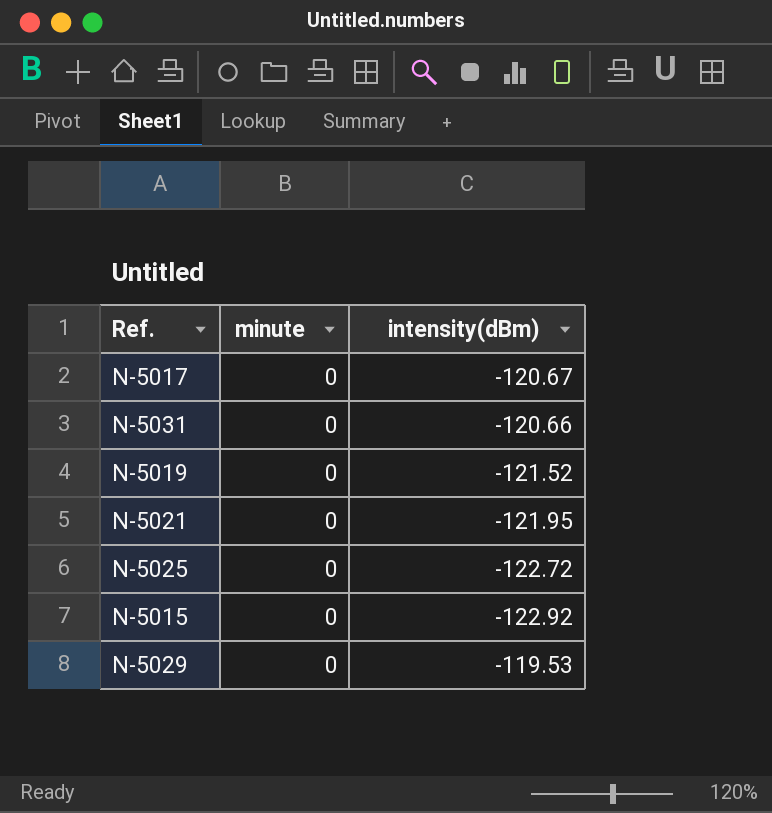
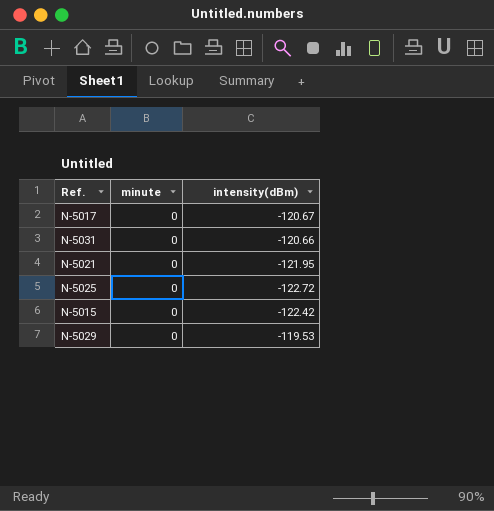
row N-5019: 0 | -121.52 -> none
N-5015 | intensity(dBm): -122.92 -> -122.42

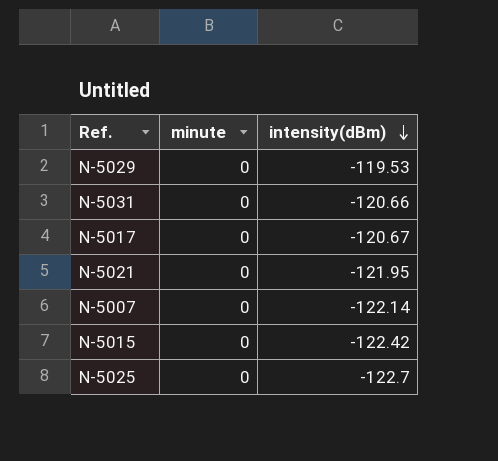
row order: none -> intensity(dBm) descending
row N-5007: none -> 0 | -122.14
N-5025 | intensity(dBm): -122.72 -> -122.7

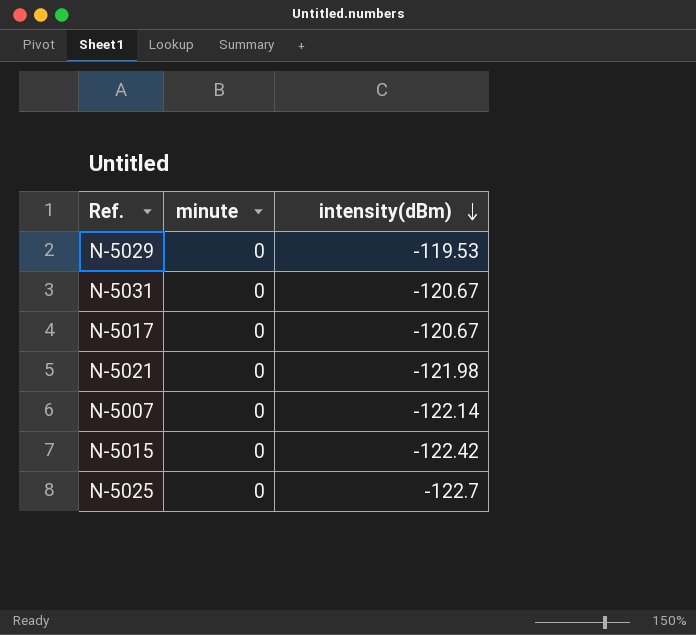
N-5031 | intensity(dBm): -120.66 -> -120.67
N-5021 | intensity(dBm): -121.95 -> -121.98

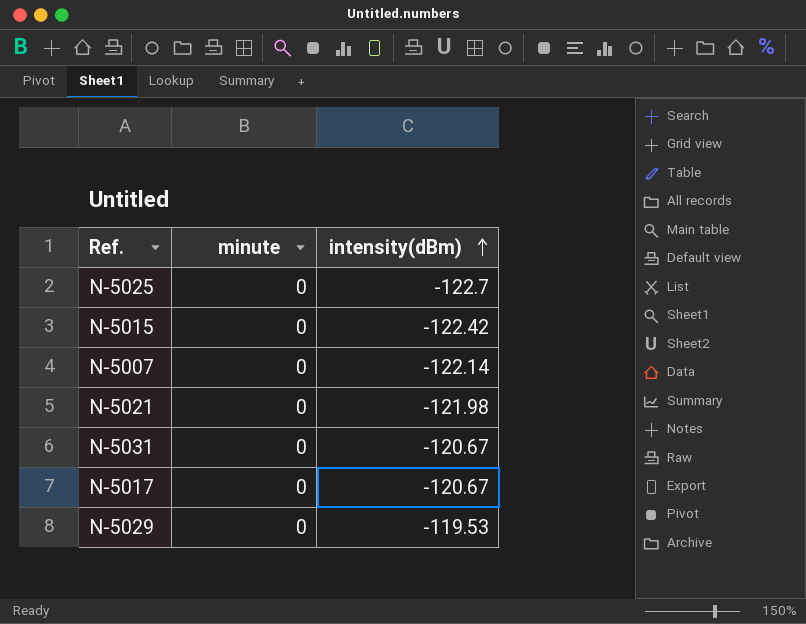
row order: intensity(dBm) descending -> intensity(dBm) ascending

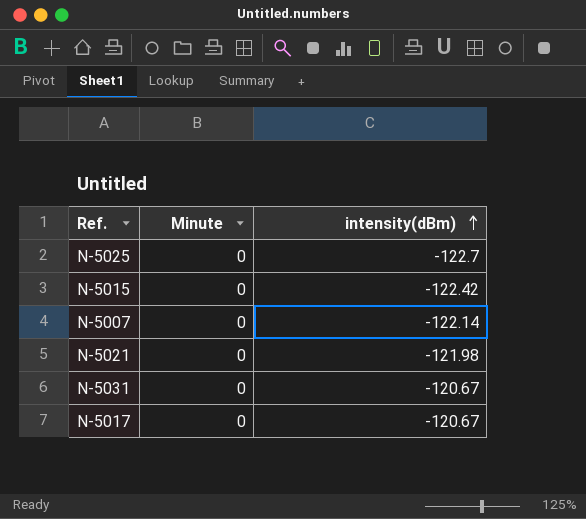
column name: minute -> Minute
row N-5029: 0 | -119.53 -> none

